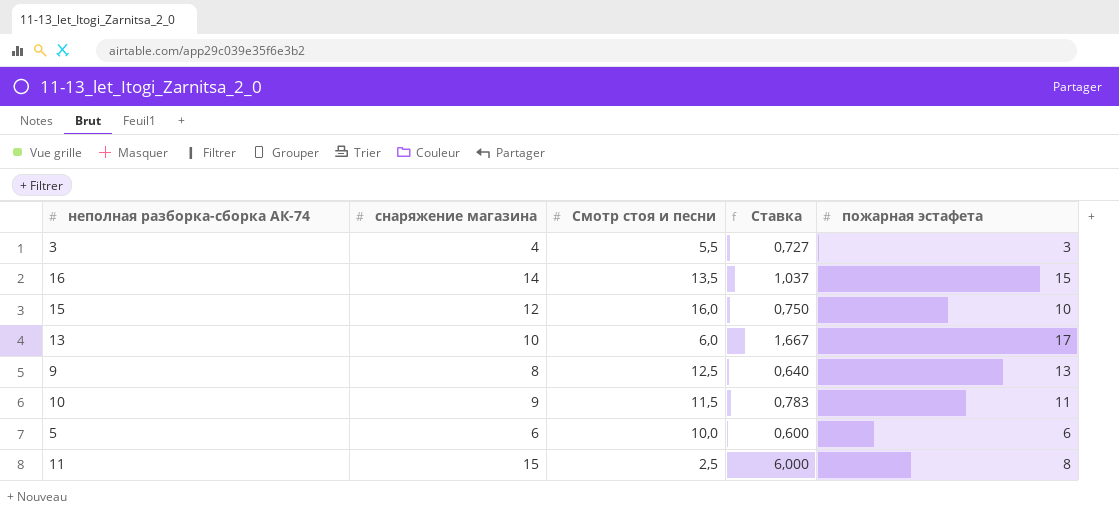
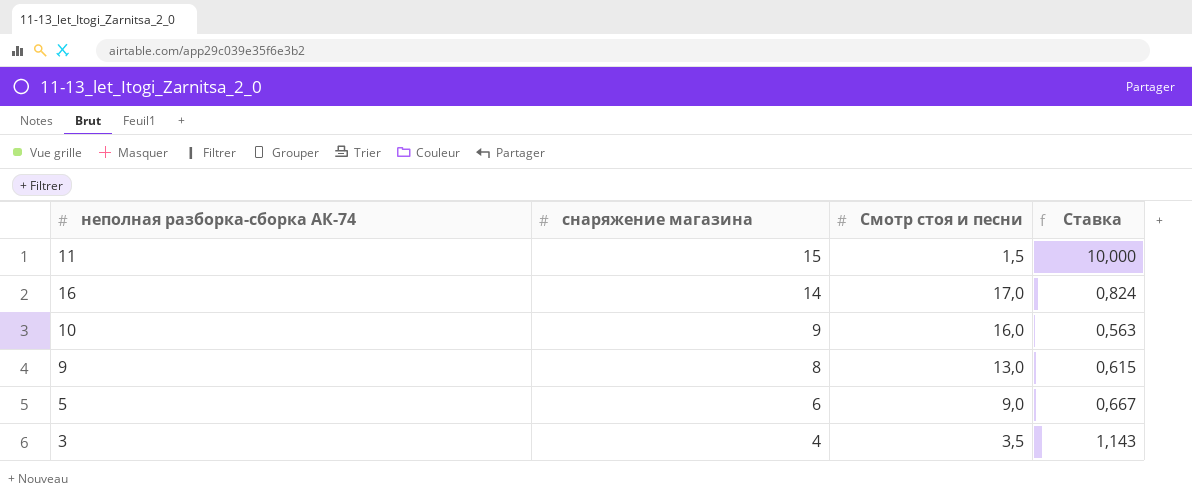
row order: none -> снаряжение магазина descending
column пожарная эстафета | position: 5 -> none
row 15: 12 | 16,0 | 0,750 | 10 -> none
row 13: 10 | 6,0 | 1,667 | 17 -> none
11 | Смотр стоя и песни: 2,5 -> 1,5
11 | Ставка: 6,000 -> 10,000
16 | Смотр стоя и песни: 13,5 -> 17,0
16 | Ставка: 1,037 -> 0,824
10 | Смотр стоя и песни: 11,5 -> 16,0
10 | Ставка: 0,783 -> 0,563
9 | Смотр стоя и песни: 12,5 -> 13,0
9 | Ставка: 0,640 -> 0,615
5 | Смотр стоя и песни: 10,0 -> 9,0
5 | Ставка: 0,600 -> 0,667
3 | Смотр стоя и песни: 5,5 -> 3,5
3 | Ставка: 0,727 -> 1,143

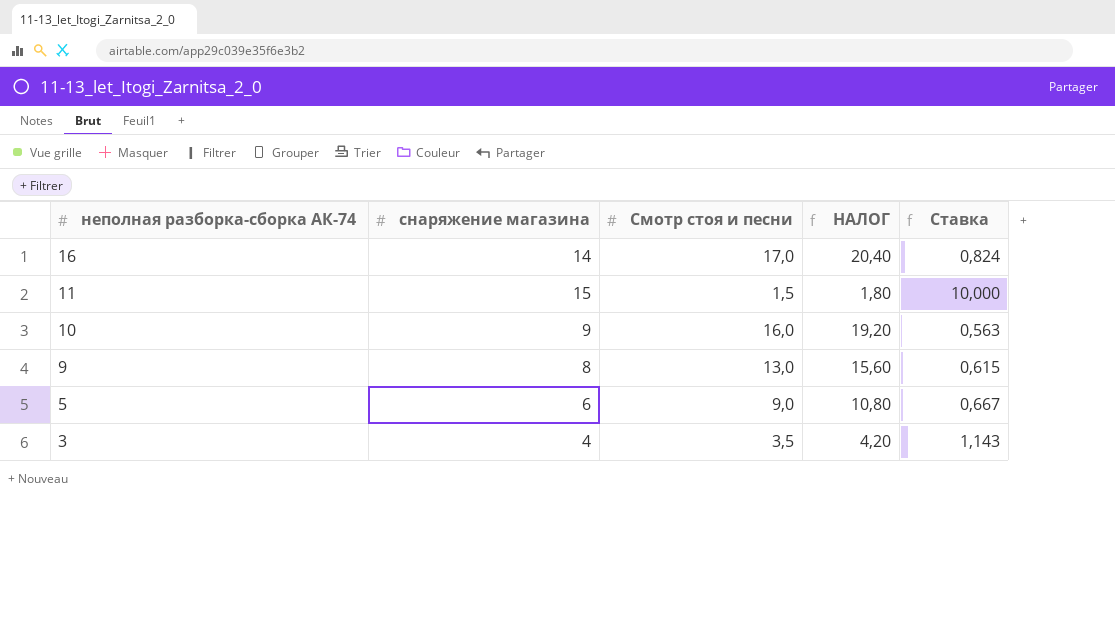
row order: снаряжение магазина descending -> неполная разборка-сборка АК-74 descending
column НАЛОГ | formula: none -> [Смотр стоя и песни] * 1,2

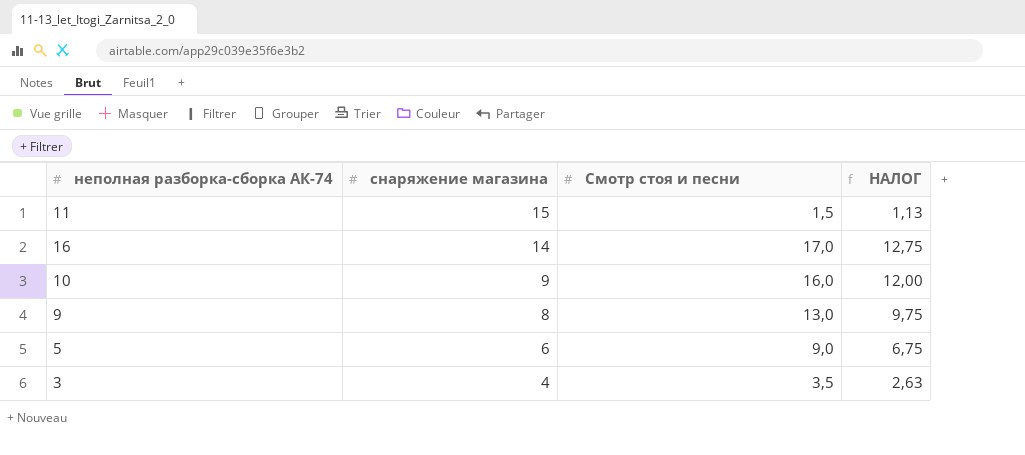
row order: неполная разборка-сборка АК-74 descending -> снаряжение магазина descending
column Ставка | formula: [снаряжение магазина] / [Смотр стоя и песни] -> none
column НАЛОГ | formula: [Смотр стоя и песни] * 1,2 -> [Смотр стоя и песни] * 0,75

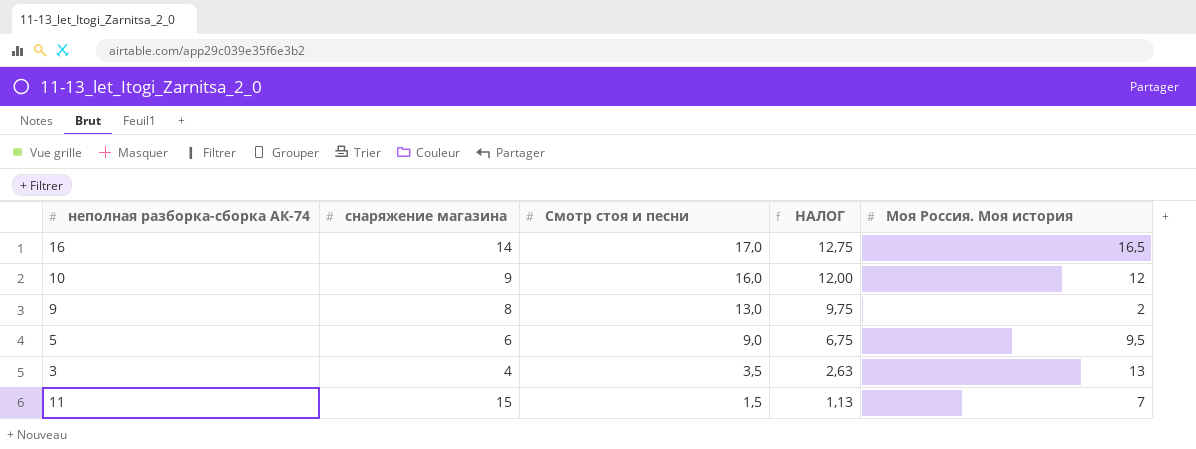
row order: снаряжение магазина descending -> Смотр стоя и песни descending
column Моя Россия. Моя история | position: none -> 5

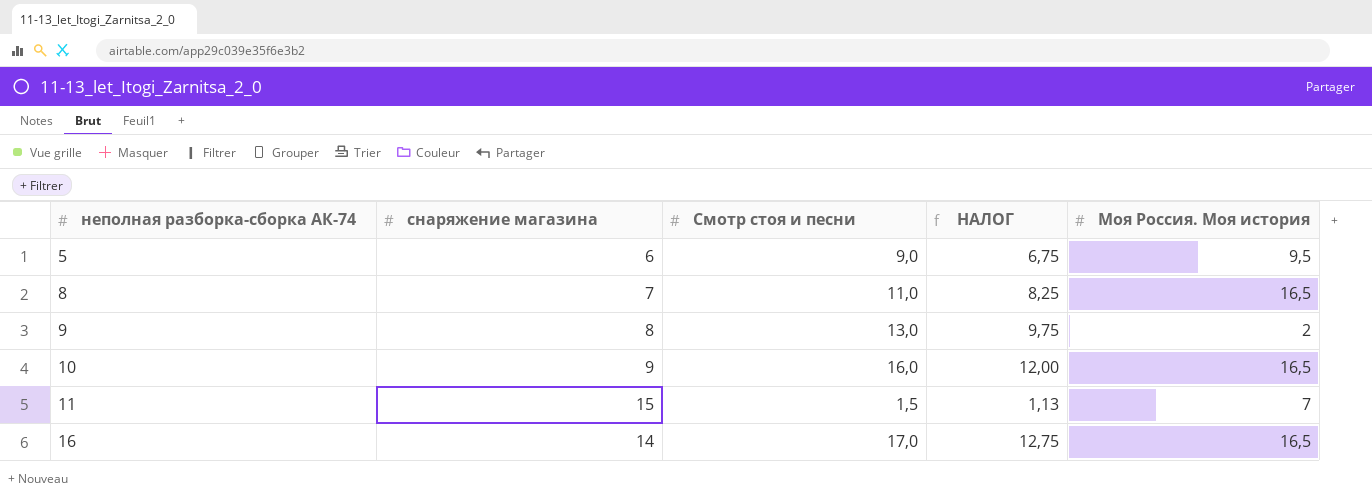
row order: Смотр стоя и песни descending -> неполная разборка-сборка АК-74 ascending
row 3: 4 | 3,5 | 2,63 | 13 -> none
row 8: none -> 7 | 11,0 | 8,25 | 16,5
10 | Моя Россия. Моя история: 12 -> 16,5

